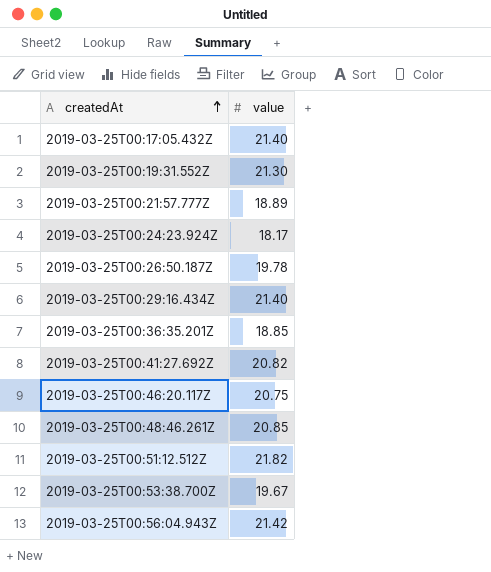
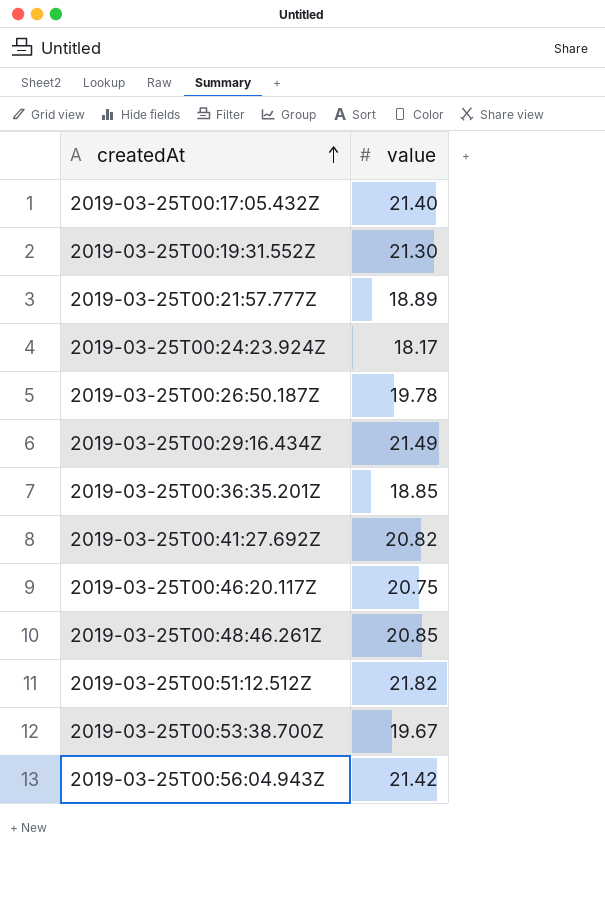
2019-03-25T00:29:16.434Z | value: 21.40 -> 21.49

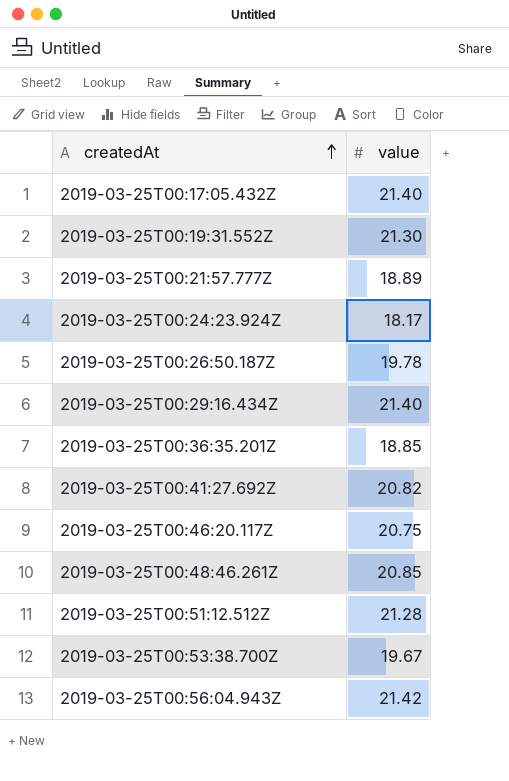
2019-03-25T00:29:16.434Z | value: 21.49 -> 21.40
2019-03-25T00:51:12.512Z | value: 21.82 -> 21.28

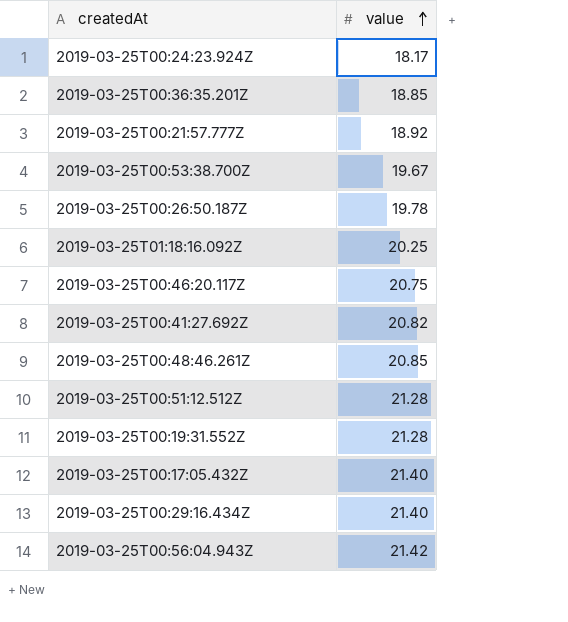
row order: createdAt ascending -> value ascending
2019-03-25T00:21:57.777Z | value: 18.89 -> 18.92
row 2019-03-25T01:18:16.092Z: none -> 20.25
2019-03-25T00:19:31.552Z | value: 21.30 -> 21.28

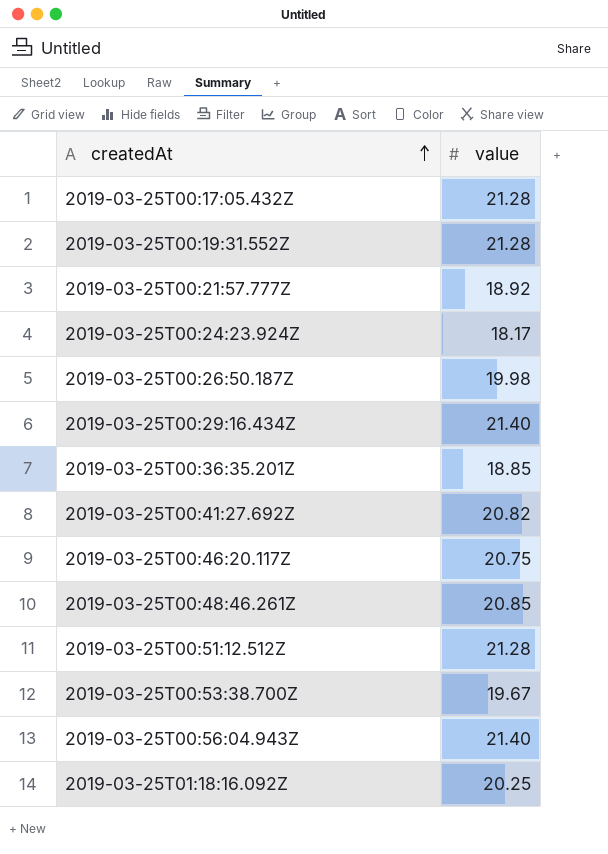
row order: value ascending -> createdAt ascending
2019-03-25T00:17:05.432Z | value: 21.40 -> 21.28
2019-03-25T00:26:50.187Z | value: 19.78 -> 19.98
2019-03-25T00:56:04.943Z | value: 21.42 -> 21.40

